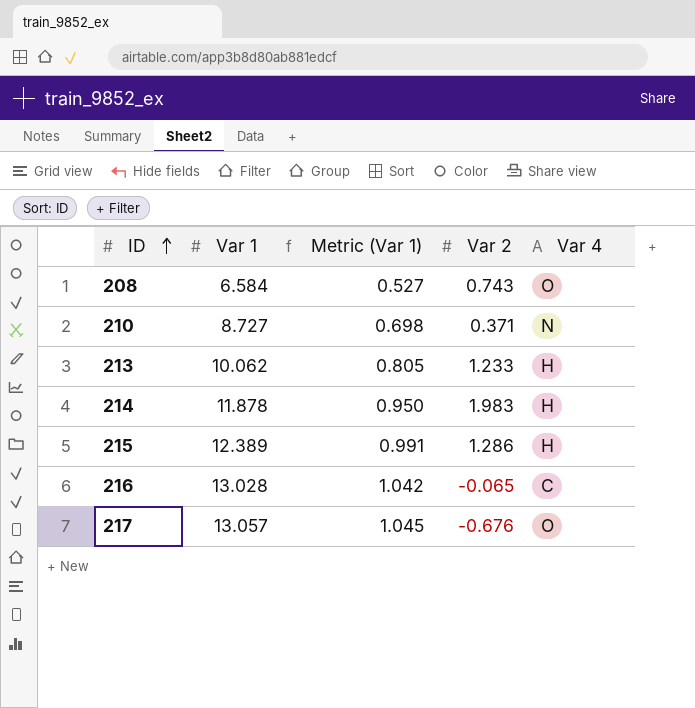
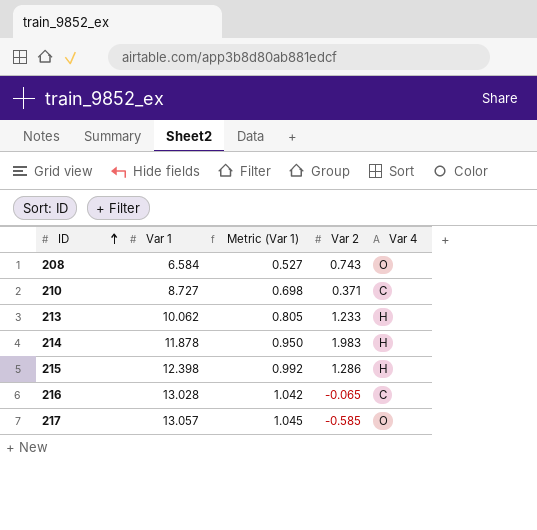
210 | Var 4: N -> C
215 | Var 1: 12.389 -> 12.398
215 | Metric (Var 1): 0.991 -> 0.992
217 | Var 2: -0.676 -> -0.585

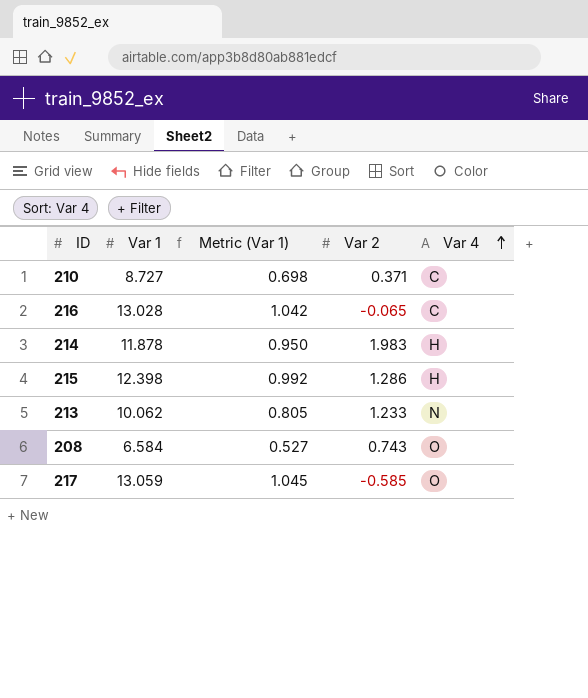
row order: ID ascending -> Var 4 ascending
213 | Var 4: H -> N
217 | Var 1: 13.057 -> 13.059

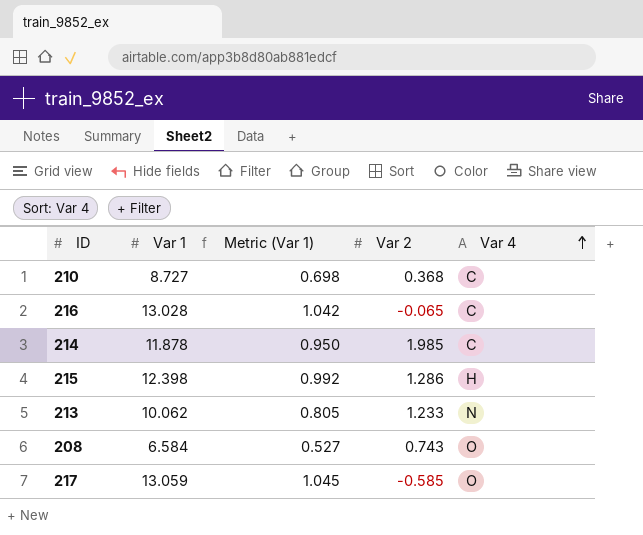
210 | Var 2: 0.371 -> 0.368
214 | Var 2: 1.983 -> 1.985
214 | Var 4: H -> C

